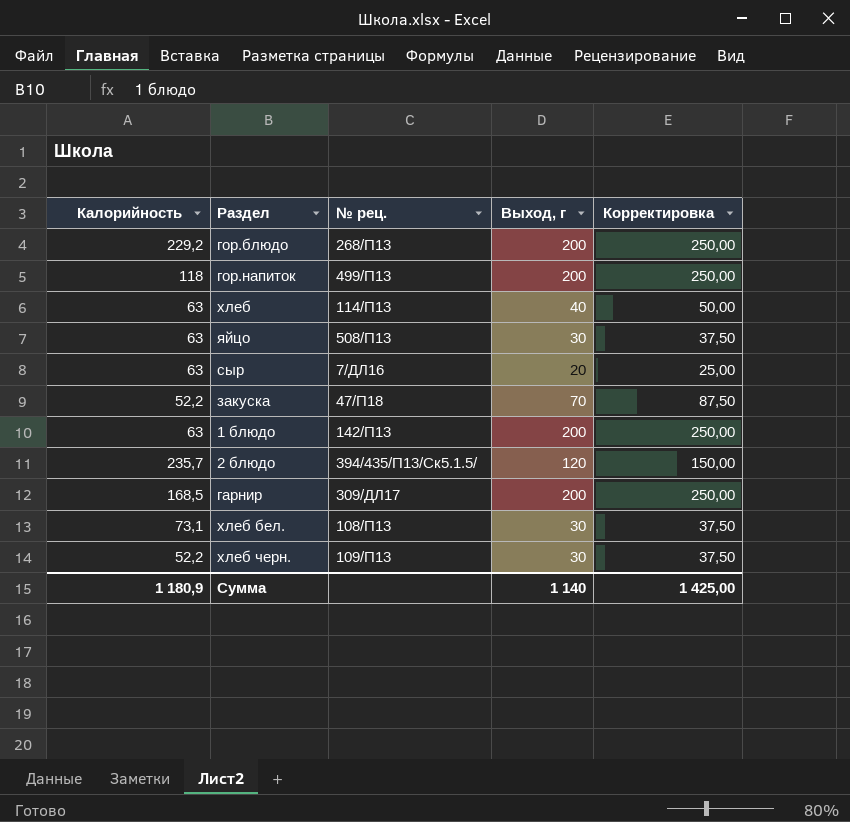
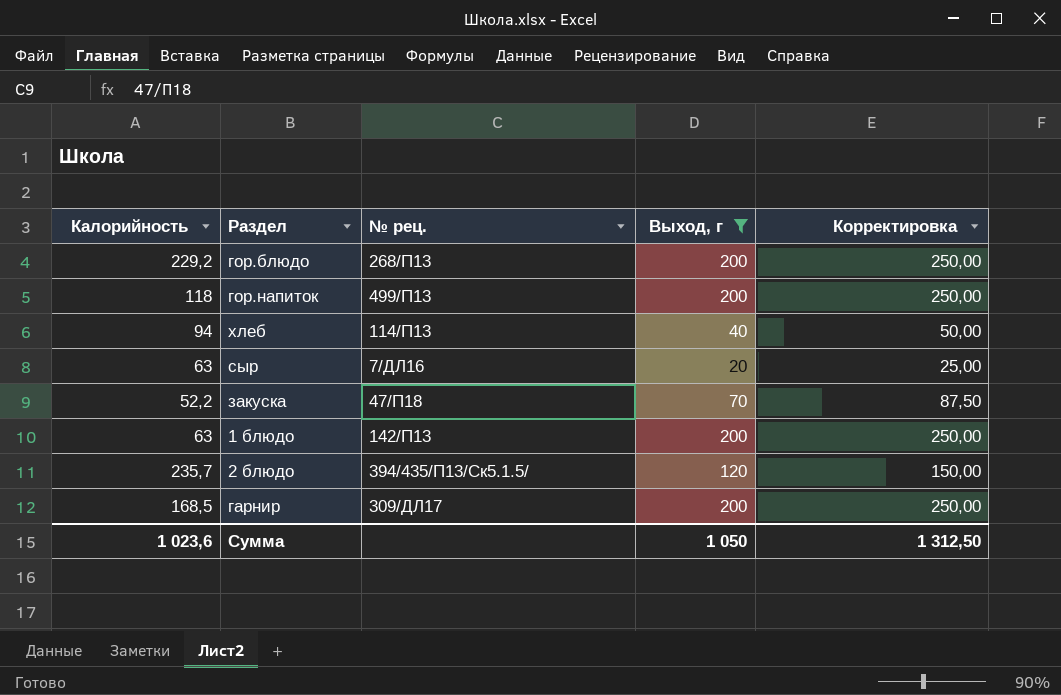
filter: none -> Выход, г != 30
хлеб | Калорийность: 63 -> 94
Сумма | Калорийность: 1 180,9 -> 1 023,6
Сумма | Выход, г: 1 140 -> 1 050
Сумма | Корректировка: 1 425,00 -> 1 312,50

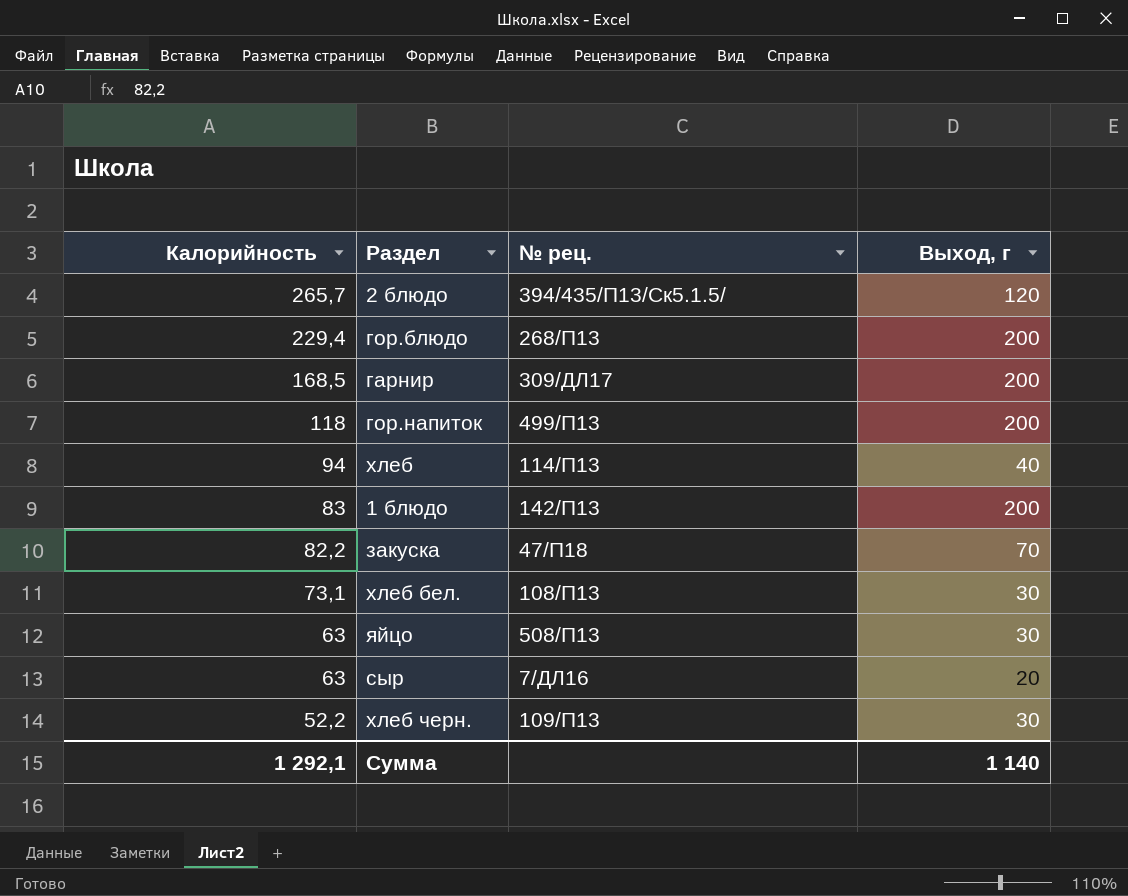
filter: Выход, г != 30 -> none
row order: none -> Калорийность descending
column Корректировка | formula: [Выход, г] * 1,25 -> none
2 блюдо | Калорийность: 235,7 -> 265,7
гор.блюдо | Калорийность: 229,2 -> 229,4
1 блюдо | Калорийность: 63 -> 83
закуска | Калорийность: 52,2 -> 82,2
Сумма | Калорийность: 1 023,6 -> 1 292,1
Сумма | Выход, г: 1 050 -> 1 140

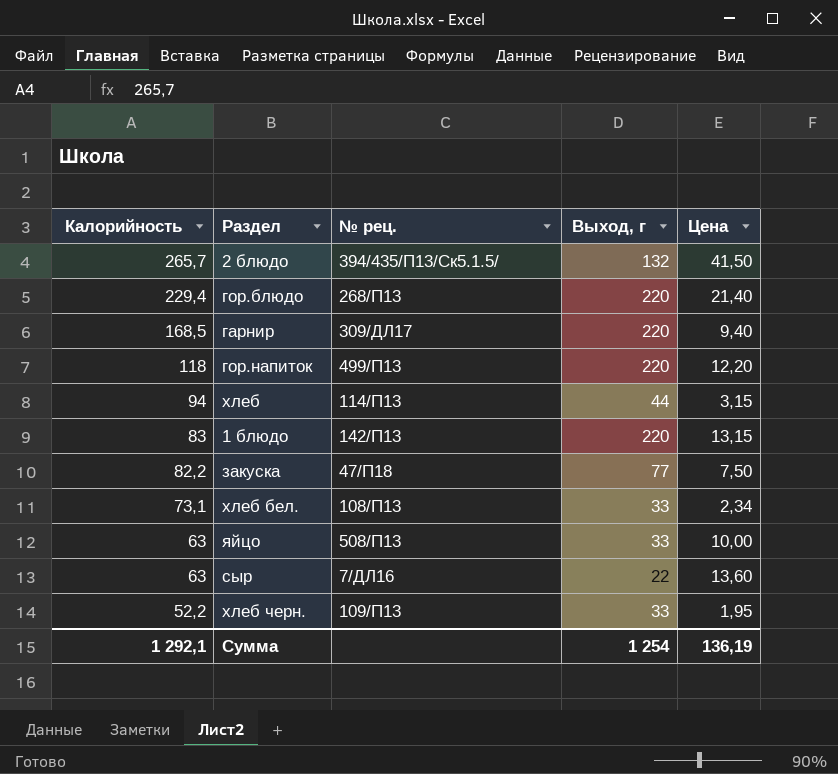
column Цена | position: none -> 5
2 блюдо | Выход, г: 120 -> 132
гор.блюдо | Выход, г: 200 -> 220
гарнир | Выход, г: 200 -> 220
гор.напиток | Выход, г: 200 -> 220
хлеб | Выход, г: 40 -> 44
1 блюдо | Выход, г: 200 -> 220
закуска | Выход, г: 70 -> 77
хлеб бел. | Выход, г: 30 -> 33
яйцо | Выход, г: 30 -> 33
сыр | Выход, г: 20 -> 22
хлеб черн. | Выход, г: 30 -> 33
Сумма | Выход, г: 1 140 -> 1 254

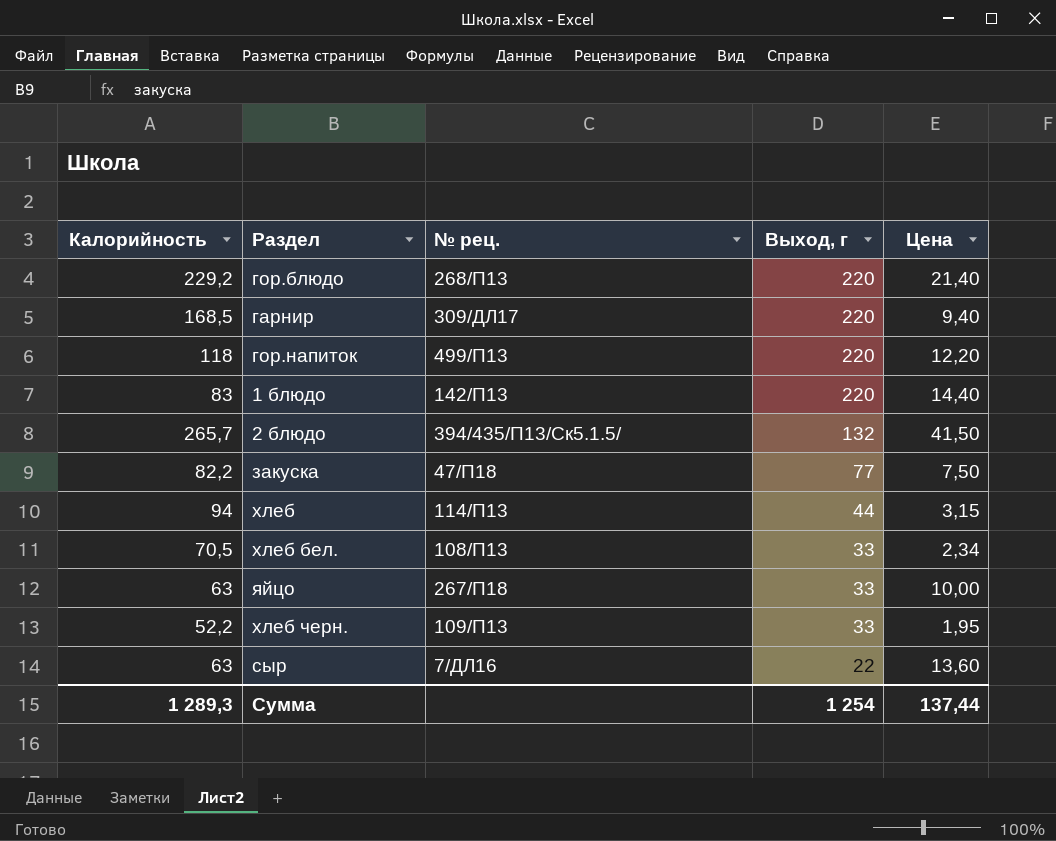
row order: Калорийность descending -> Выход, г descending
гор.блюдо | Калорийность: 229,4 -> 229,2
1 блюдо | Цена: 13,15 -> 14,40
хлеб бел. | Калорийность: 73,1 -> 70,5
яйцо | № рец.: 508/П13 -> 267/П18
Сумма | Калорийность: 1 292,1 -> 1 289,3
Сумма | Цена: 136,19 -> 137,44

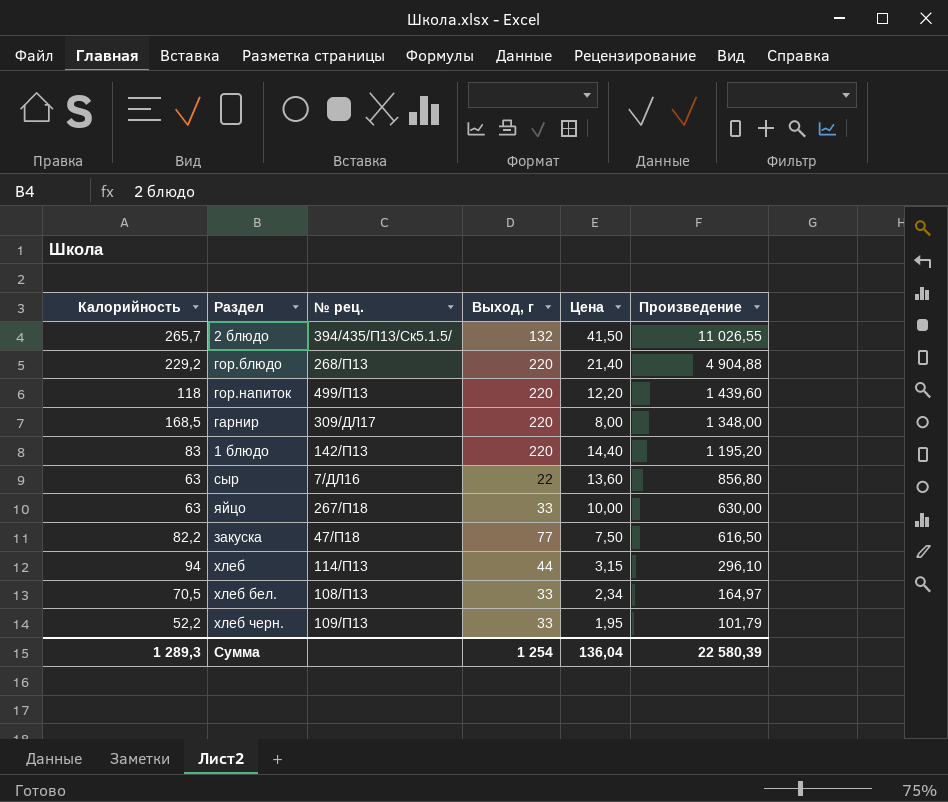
row order: Выход, г descending -> Произведение descending
column Произведение | formula: none -> [Калорийность] * [Цена]
гарнир | Цена: 9,40 -> 8,00
Сумма | Цена: 137,44 -> 136,04

